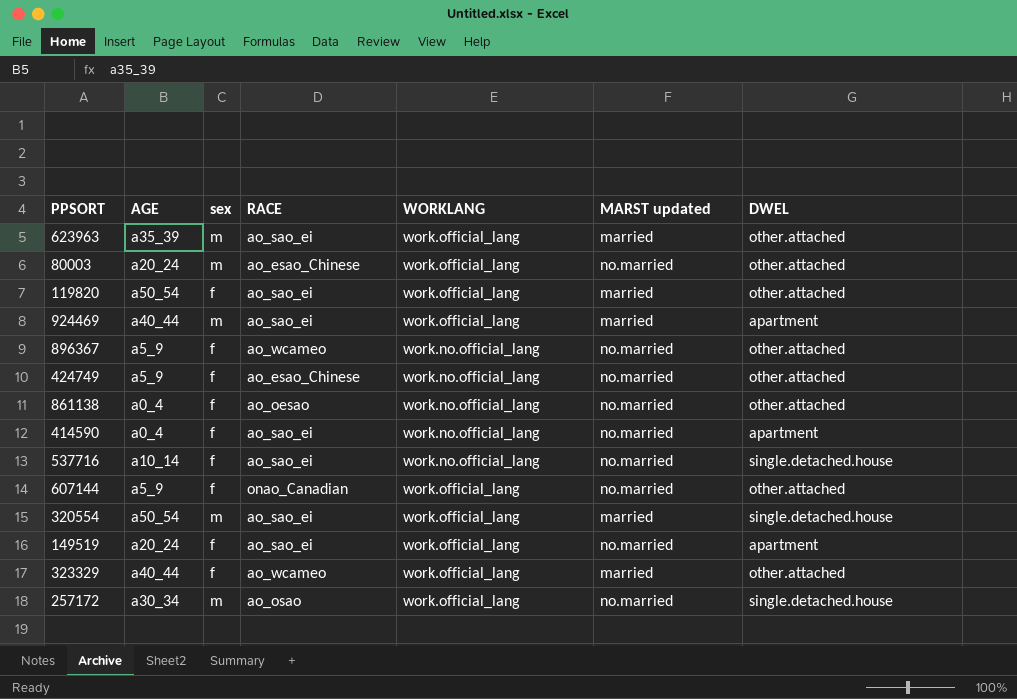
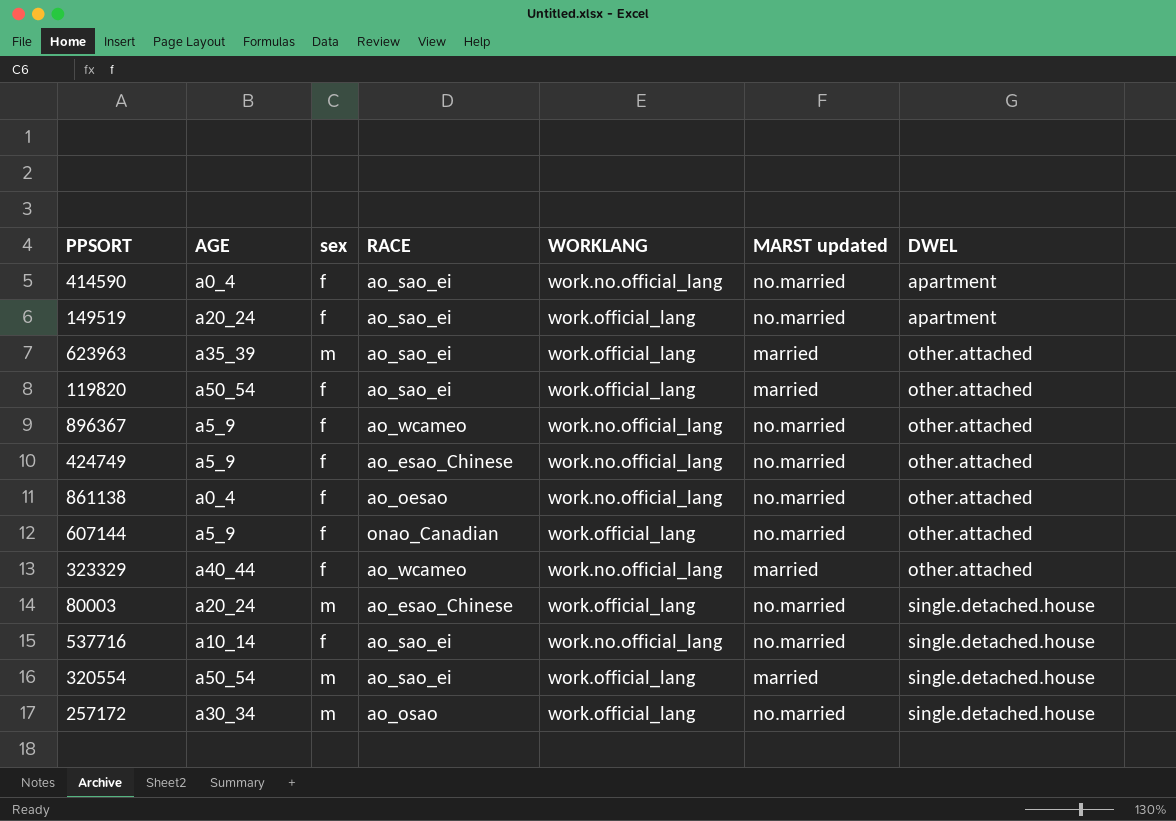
row order: none -> DWEL ascending
row 924469: a40_44 | m | ao_sao_ei | work.official_lang | married | apartment -> none
323329 | WORKLANG: work.official_lang -> work.no.official_lang
80003 | DWEL: other.attached -> single.detached.house

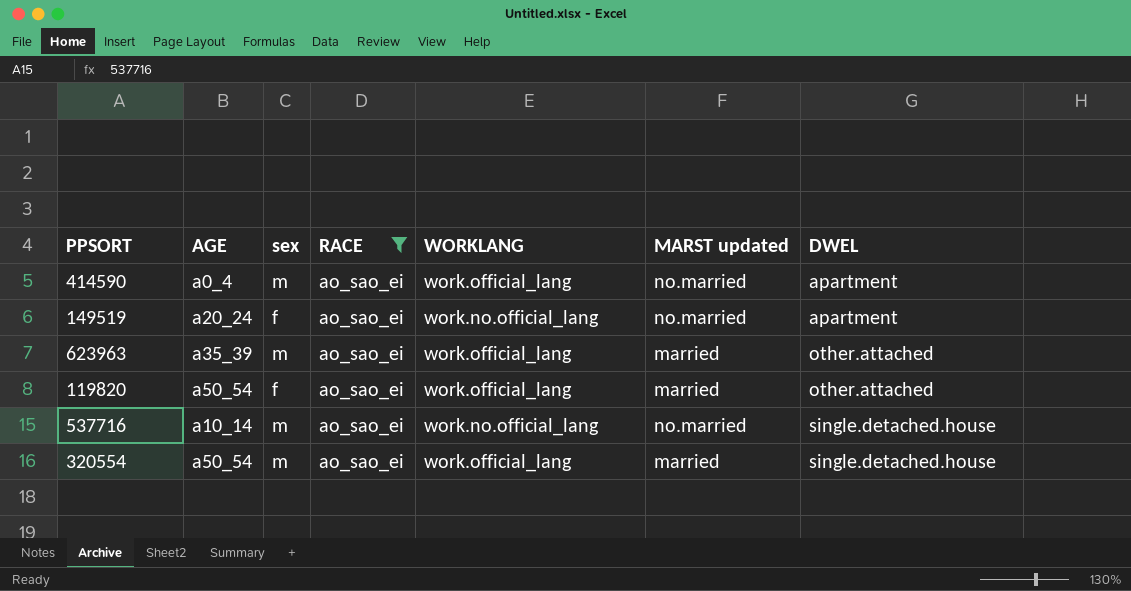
filter: none -> RACE = ao_sao_ei
414590 | sex: f -> m
414590 | WORKLANG: work.no.official_lang -> work.official_lang
149519 | WORKLANG: work.official_lang -> work.no.official_lang
537716 | sex: f -> m

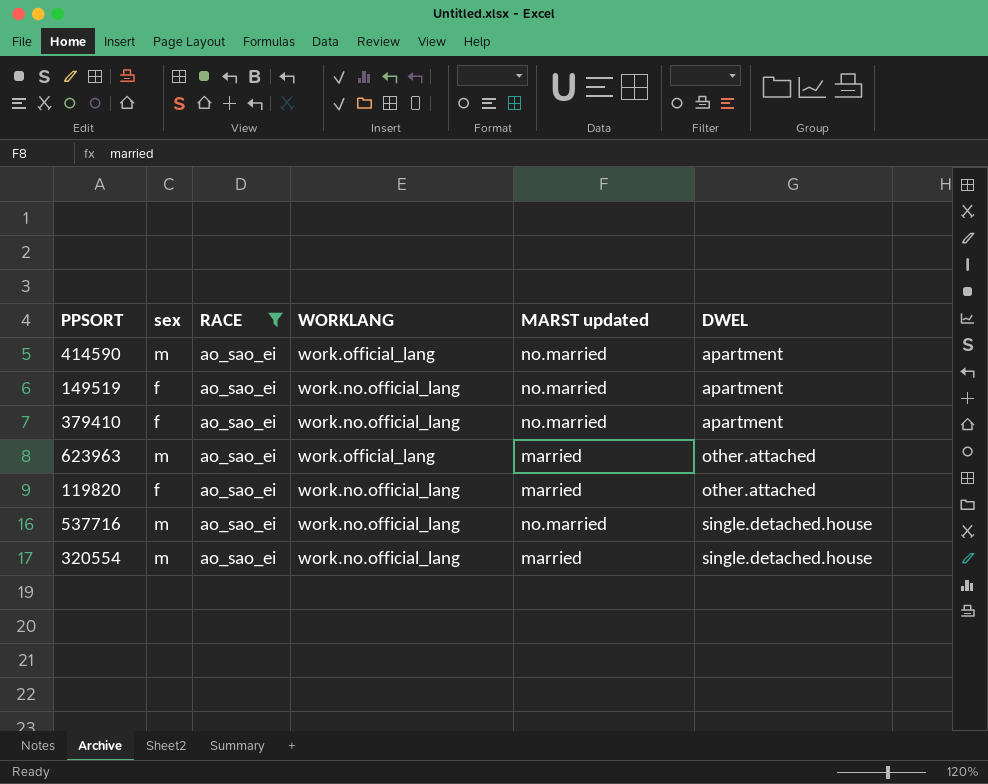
column AGE | position: 2 -> none
row 379410: none -> f | ao_sao_ei | work.no.official_lang | no.married | apartment
119820 | WORKLANG: work.official_lang -> work.no.official_lang
320554 | WORKLANG: work.official_lang -> work.no.official_lang

